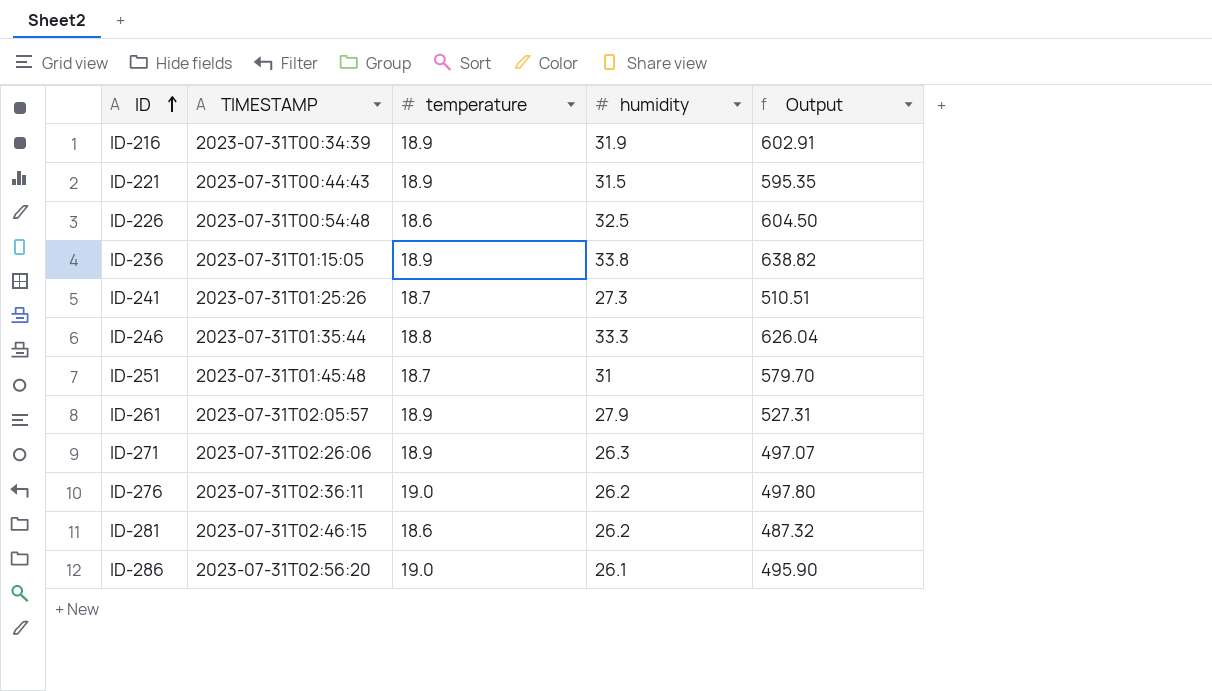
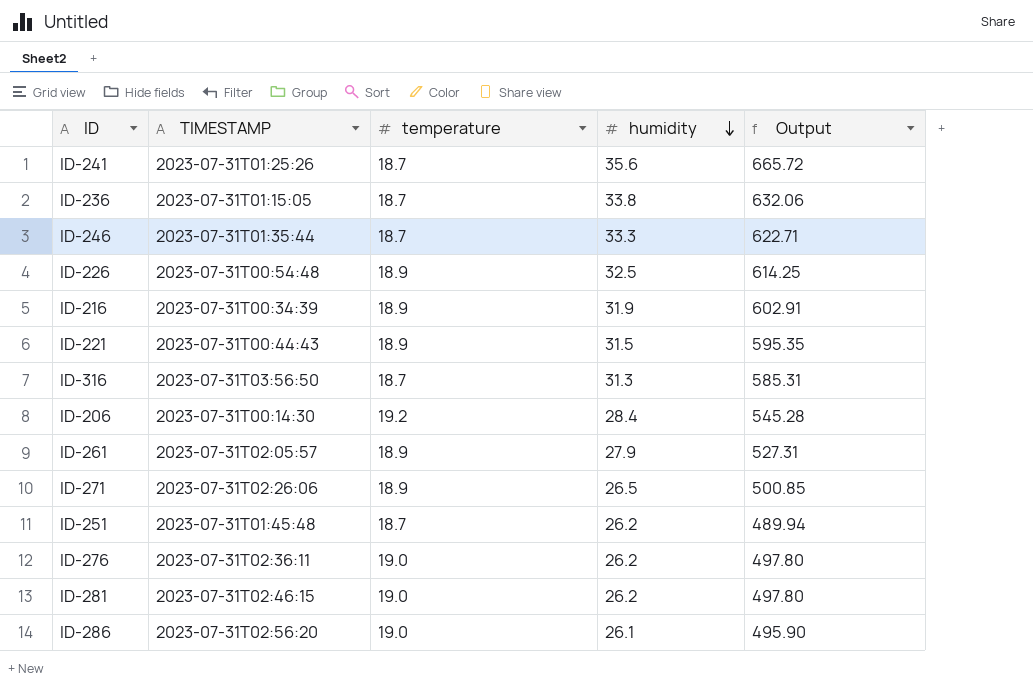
row order: ID ascending -> humidity descending
ID-241 | humidity: 27.3 -> 35.6
ID-241 | Output: 510.51 -> 665.72
ID-236 | temperature: 18.9 -> 18.7
ID-236 | Output: 638.82 -> 632.06
ID-246 | temperature: 18.8 -> 18.7
ID-246 | Output: 626.04 -> 622.71
ID-226 | temperature: 18.6 -> 18.9
ID-226 | Output: 604.50 -> 614.25
row ID-316: none -> 2023-07-31T03:56:50 | 18.7 | 31.3 | 585.31
row ID-206: none -> 2023-07-31T00:14:30 | 19.2 | 28.4 | 545.28
ID-271 | humidity: 26.3 -> 26.5
ID-271 | Output: 497.07 -> 500.85
ID-251 | humidity: 31 -> 26.2
ID-251 | Output: 579.70 -> 489.94
ID-281 | temperature: 18.6 -> 19.0
ID-281 | Output: 487.32 -> 497.80

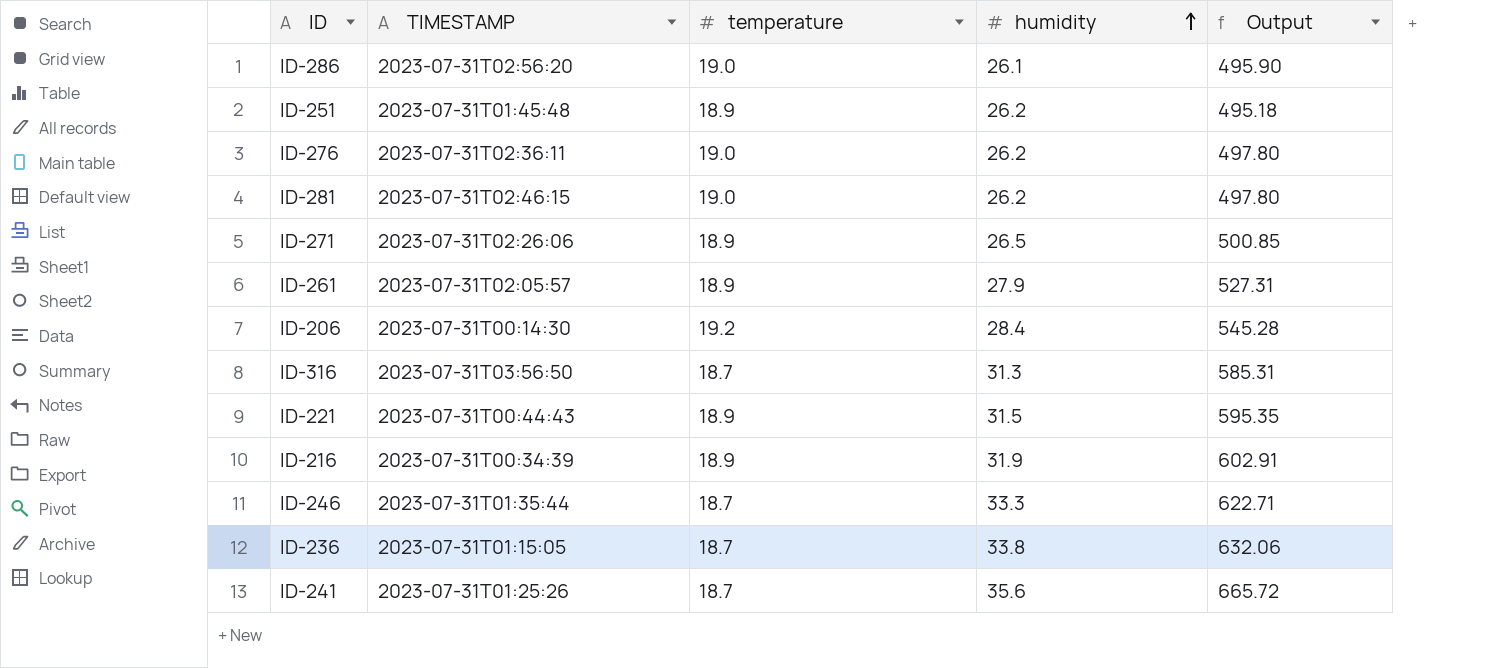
row order: humidity descending -> humidity ascending
row ID-226: 2023-07-31T00:54:48 | 18.9 | 32.5 | 614.25 -> none
ID-251 | temperature: 18.7 -> 18.9
ID-251 | Output: 489.94 -> 495.18

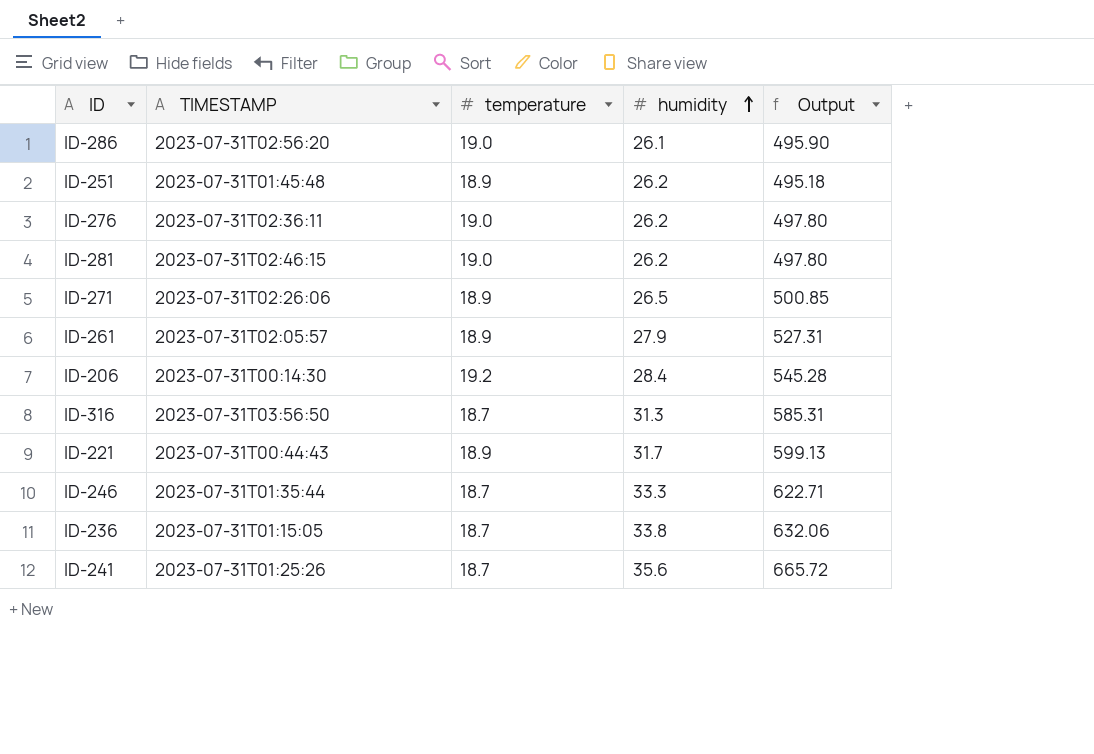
row ID-216: 2023-07-31T00:34:39 | 18.9 | 31.9 | 602.91 -> none
ID-221 | humidity: 31.5 -> 31.7
ID-221 | Output: 595.35 -> 599.13

